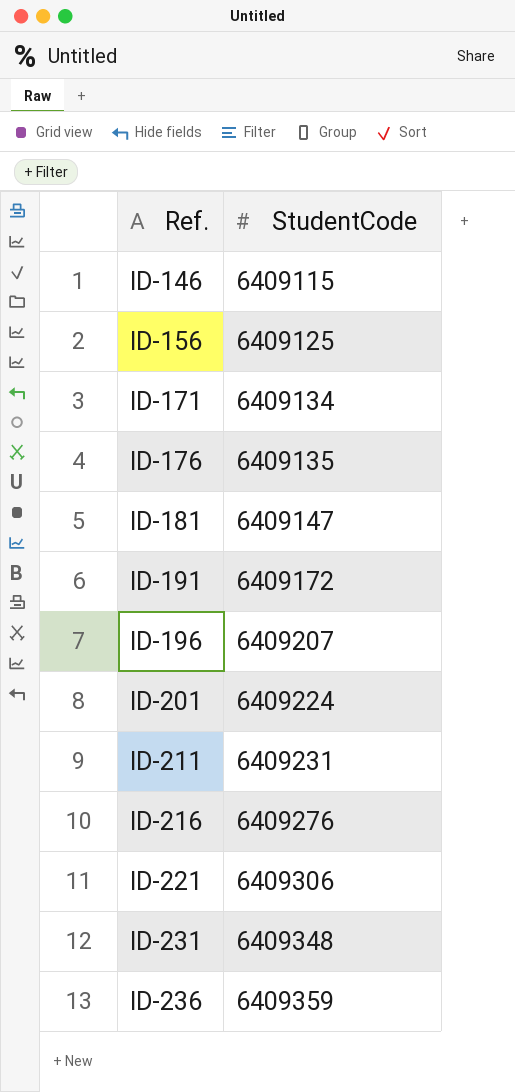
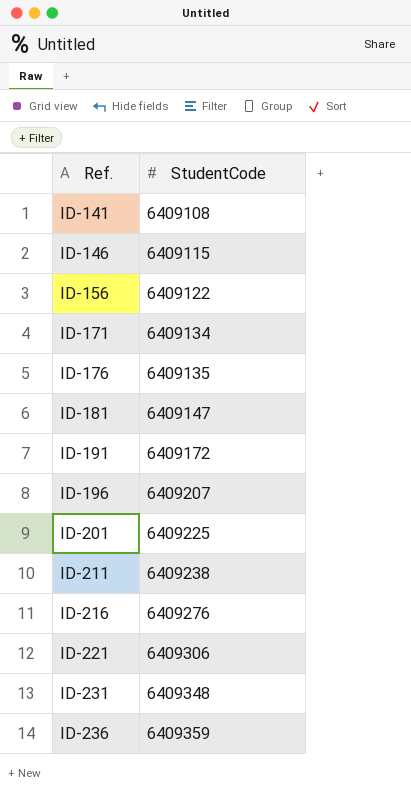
row ID-141: none -> 6409108
ID-156 | StudentCode: 6409125 -> 6409122
ID-201 | StudentCode: 6409224 -> 6409225
ID-211 | StudentCode: 6409231 -> 6409238

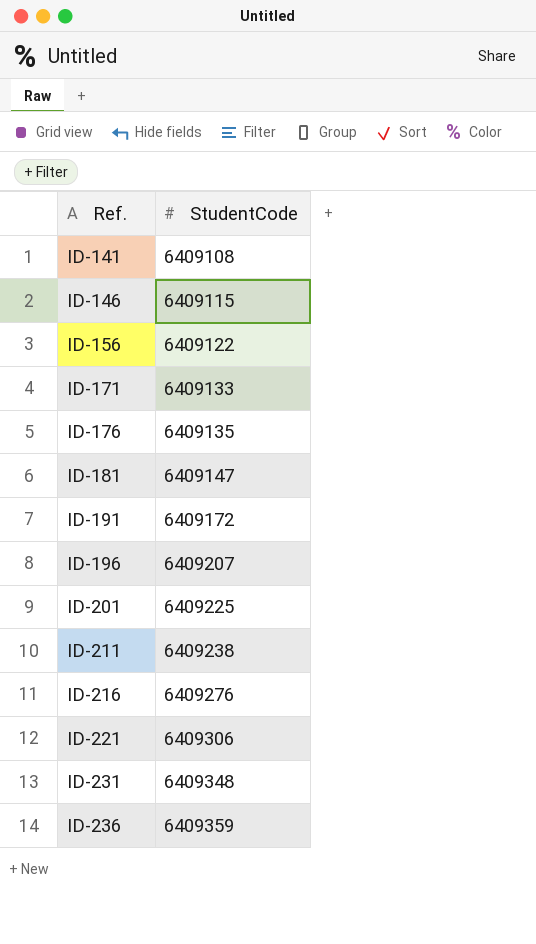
ID-171 | StudentCode: 6409134 -> 6409133

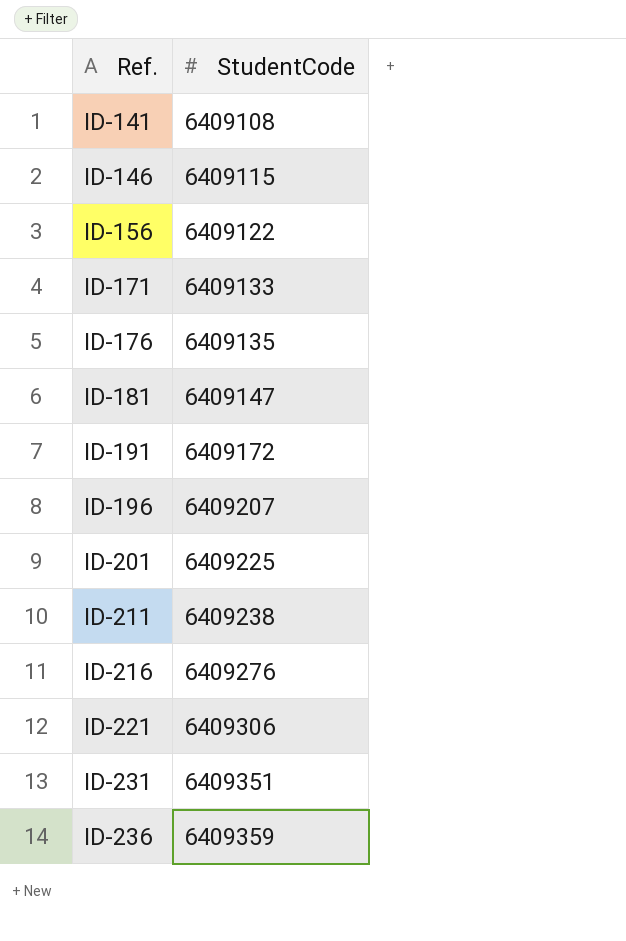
ID-231 | StudentCode: 6409348 -> 6409351

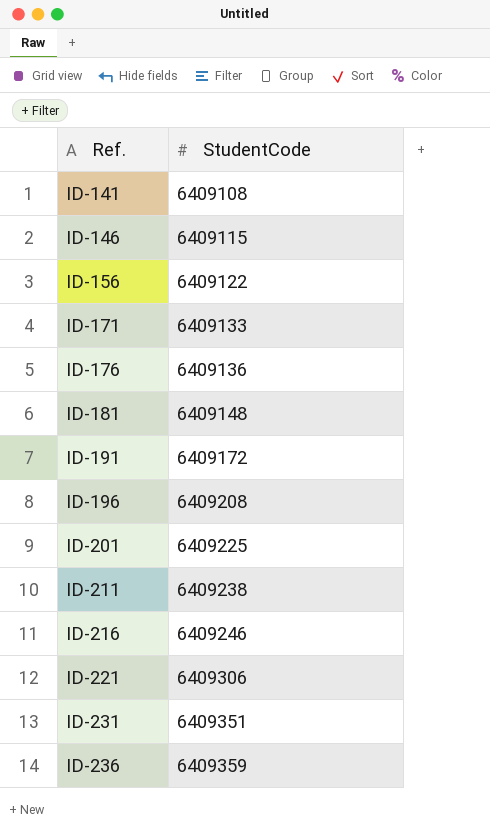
ID-176 | StudentCode: 6409135 -> 6409136
ID-181 | StudentCode: 6409147 -> 6409148
ID-196 | StudentCode: 6409207 -> 6409208
ID-216 | StudentCode: 6409276 -> 6409246

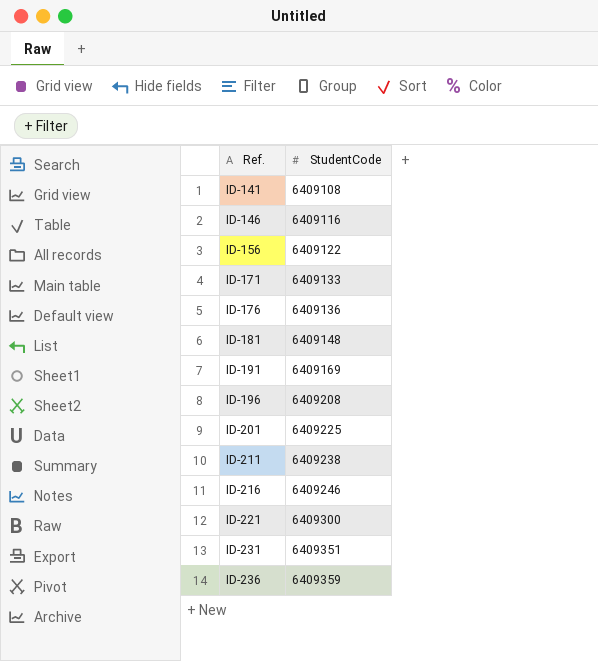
ID-146 | StudentCode: 6409115 -> 6409116
ID-191 | StudentCode: 6409172 -> 6409169
ID-221 | StudentCode: 6409306 -> 6409300

